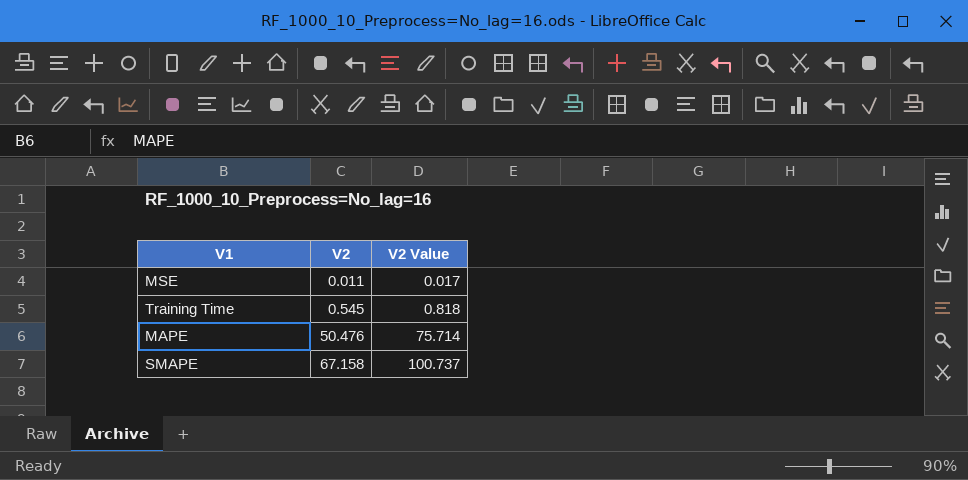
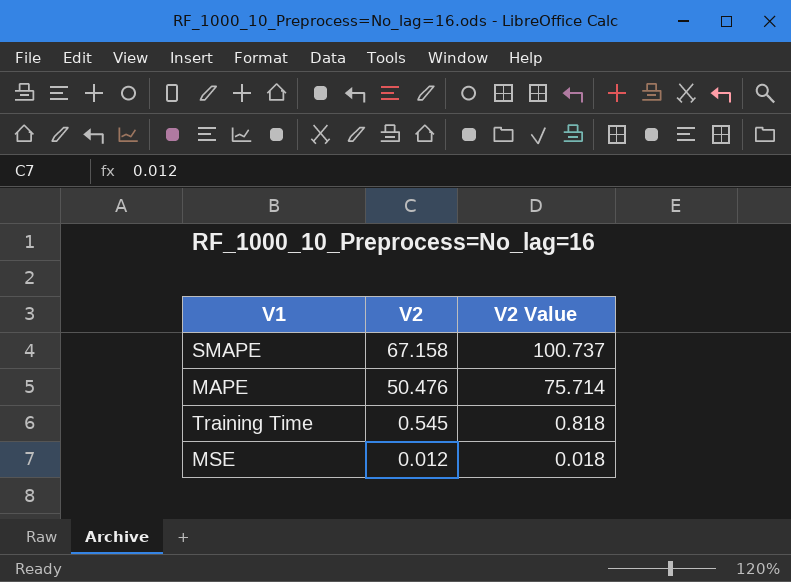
row order: V2 ascending -> V2 descending
MSE | V2: 0.011 -> 0.012
MSE | V2 Value: 0.017 -> 0.018

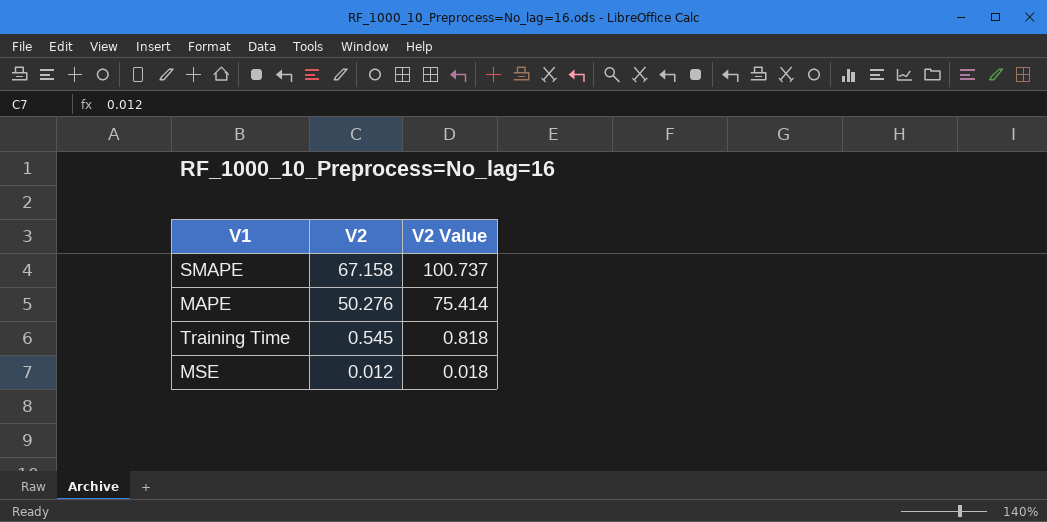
MAPE | V2: 50.476 -> 50.276
MAPE | V2 Value: 75.714 -> 75.414

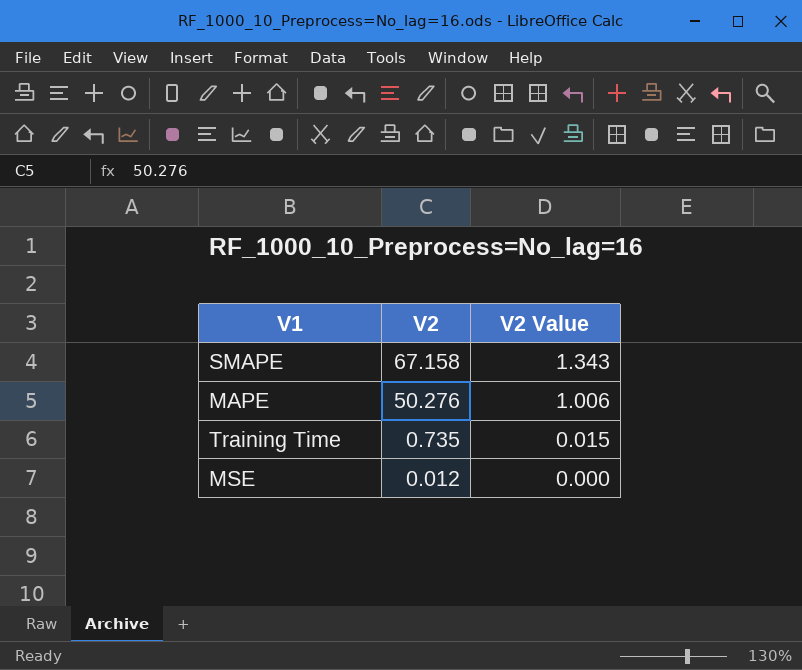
column V2 Value | formula: [V2] * 1.5 -> [V2] * 0.02
Training Time | V2: 0.545 -> 0.735

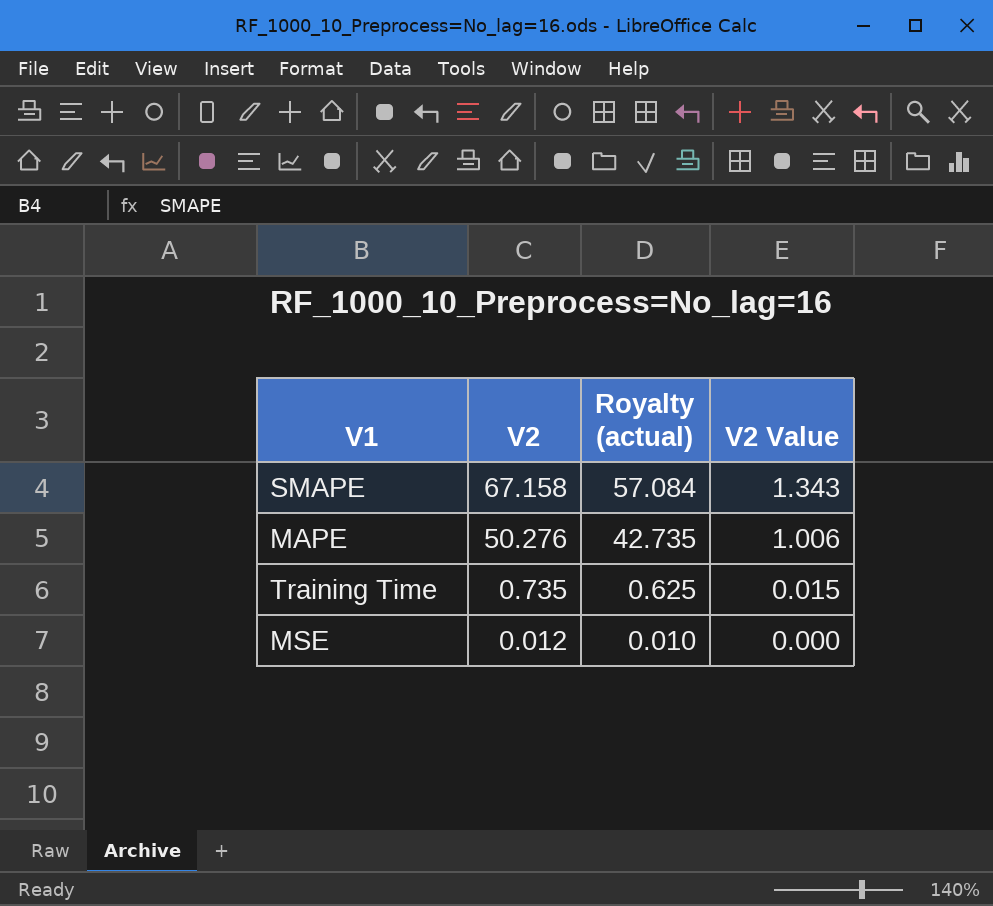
column Royalty (actual) | formula: none -> [V2] * 0.85

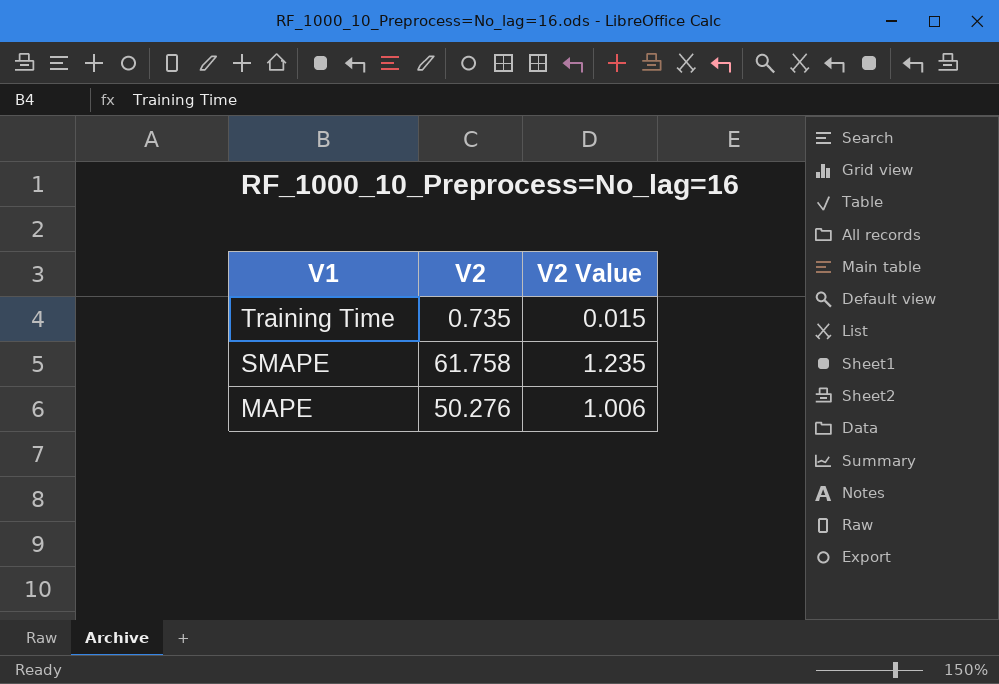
row order: V2 descending -> V1 descending
column Royalty (actual) | formula: [V2] * 0.85 -> none
row MSE: 0.012 | 0.010 | 0.000 -> none
SMAPE | V2: 67.158 -> 61.758
SMAPE | V2 Value: 1.343 -> 1.235

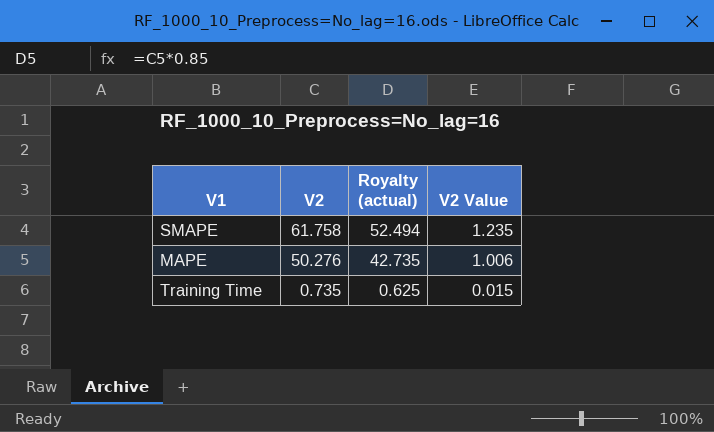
row order: V1 descending -> V2 descending
column Royalty (actual) | formula: none -> [V2] * 0.85

